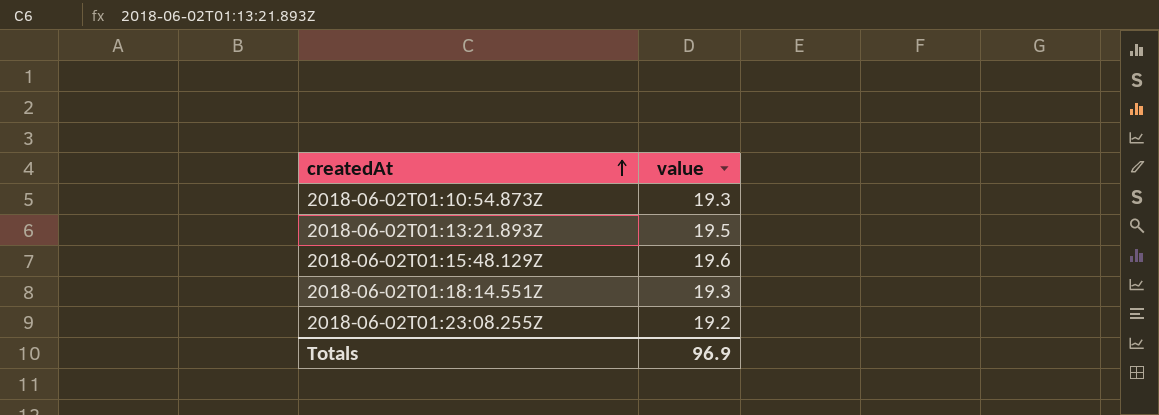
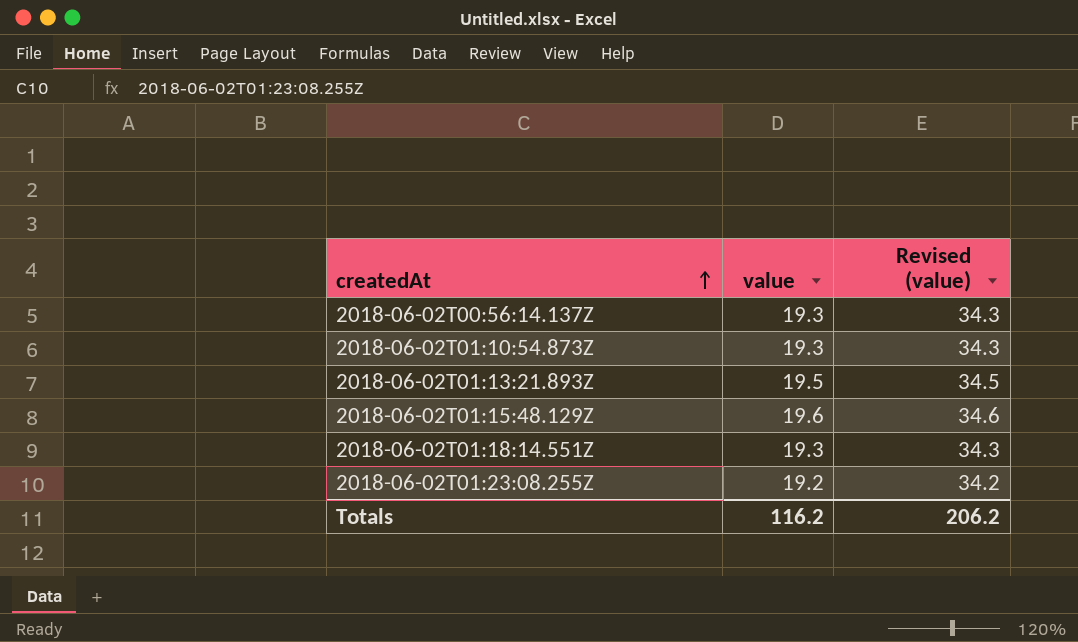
column Revised (value) | formula: none -> [value] + 15
row 2018-06-02T00:56:14.137Z: none -> 19.3 | 34.3
Totals | value: 96.9 -> 116.2

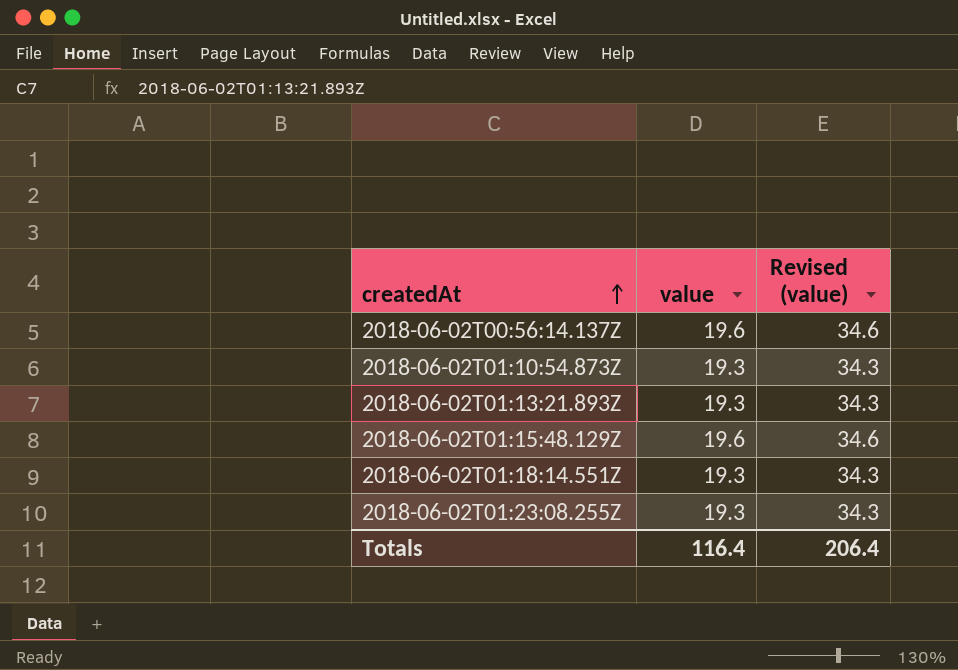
2018-06-02T00:56:14.137Z | value: 19.3 -> 19.6
2018-06-02T00:56:14.137Z | Revised (value): 34.3 -> 34.6
2018-06-02T01:13:21.893Z | value: 19.5 -> 19.3
2018-06-02T01:13:21.893Z | Revised (value): 34.5 -> 34.3
2018-06-02T01:23:08.255Z | value: 19.2 -> 19.3
2018-06-02T01:23:08.255Z | Revised (value): 34.2 -> 34.3
Totals | value: 116.2 -> 116.4
Totals | Revised (value): 206.2 -> 206.4

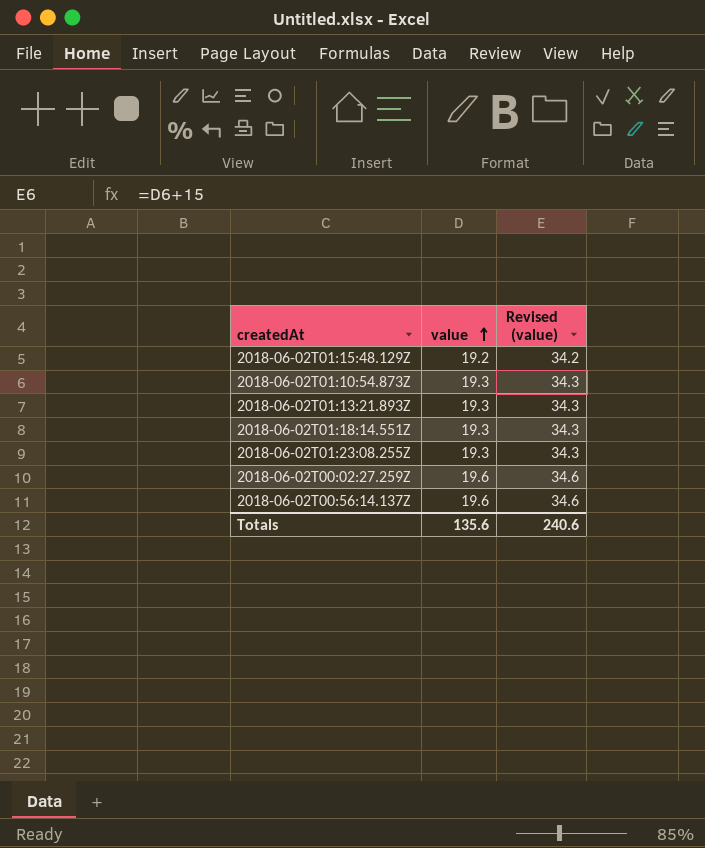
row order: createdAt ascending -> value ascending
2018-06-02T01:15:48.129Z | value: 19.6 -> 19.2
2018-06-02T01:15:48.129Z | Revised (value): 34.6 -> 34.2
row 2018-06-02T00:02:27.259Z: none -> 19.6 | 34.6
Totals | value: 116.4 -> 135.6
Totals | Revised (value): 206.4 -> 240.6

